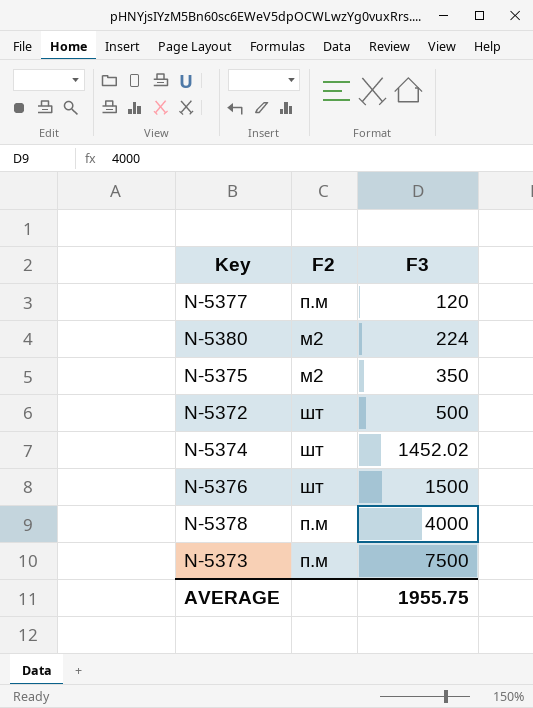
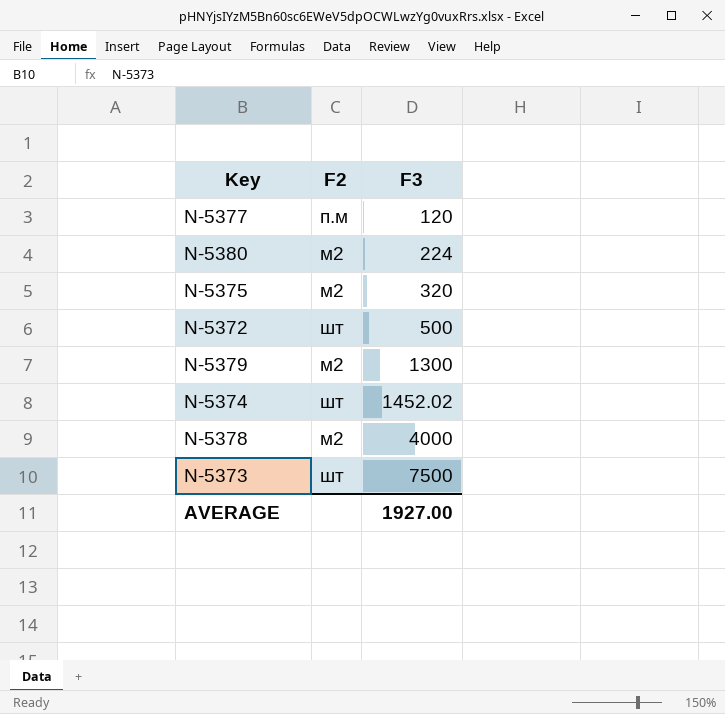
row N-5376: шт | 1500 -> none
N-5375 | F3: 350 -> 320
row N-5379: none -> м2 | 1300
N-5378 | F2: п.м -> м2
N-5373 | F2: п.м -> шт
AVERAGE | F3: 1955.75 -> 1927.00

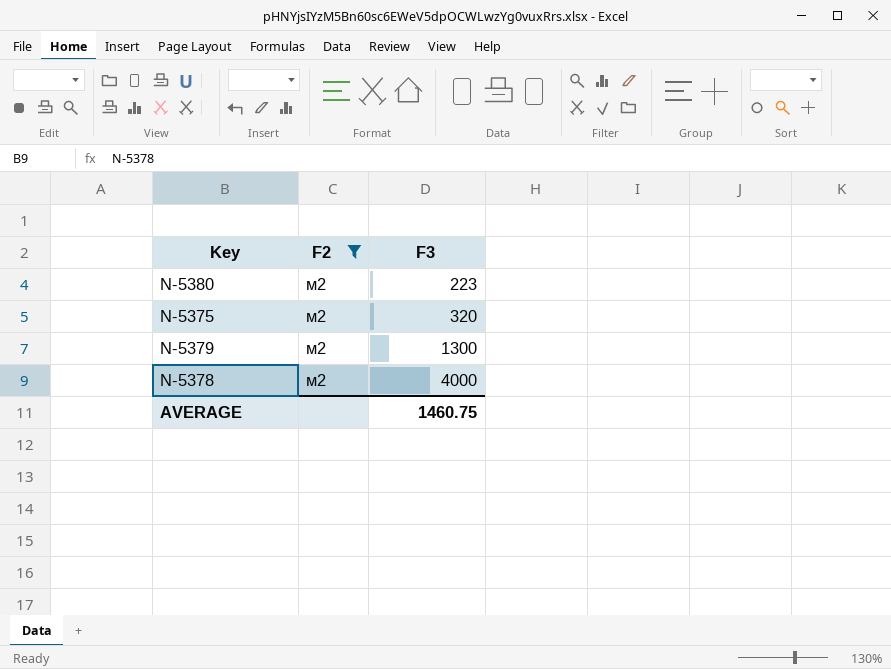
filter: none -> F2 = м2
N-5380 | F3: 224 -> 223
AVERAGE | F3: 1927.00 -> 1460.75

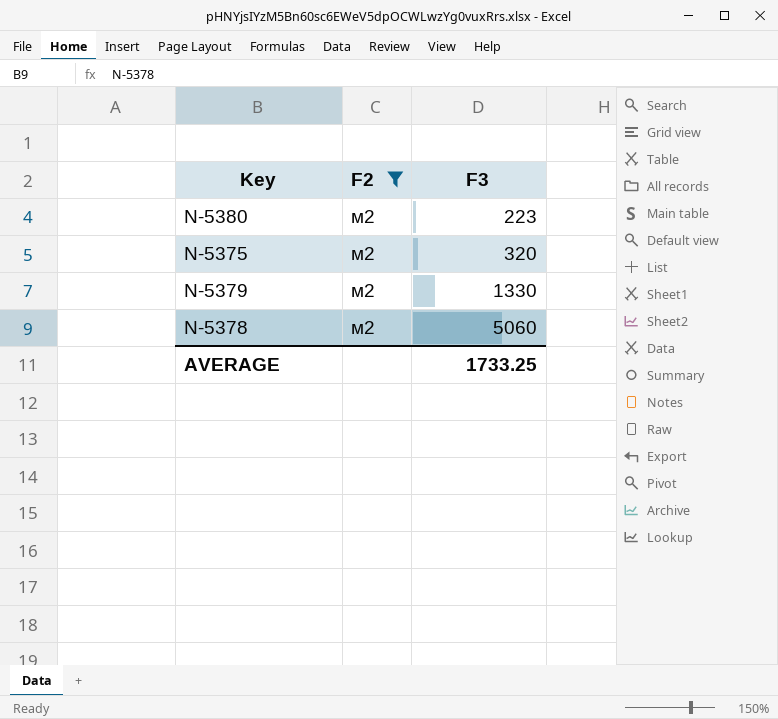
N-5379 | F3: 1300 -> 1330
N-5378 | F3: 4000 -> 5060
AVERAGE | F3: 1460.75 -> 1733.25

